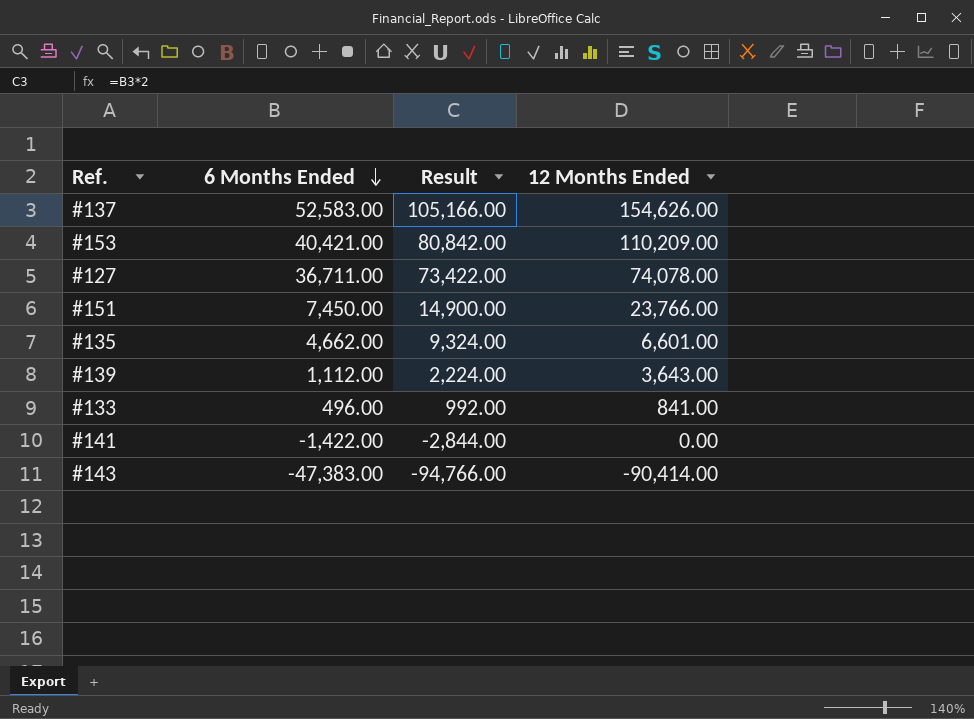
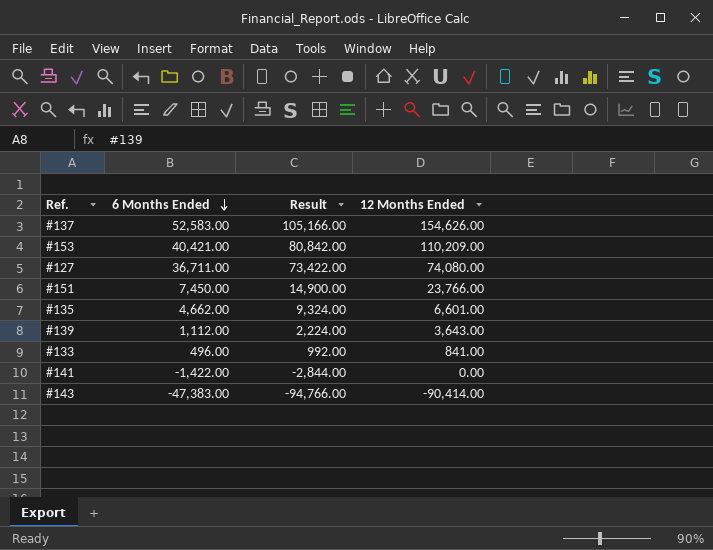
#127 | 12 Months Ended: 74,078.00 -> 74,080.00

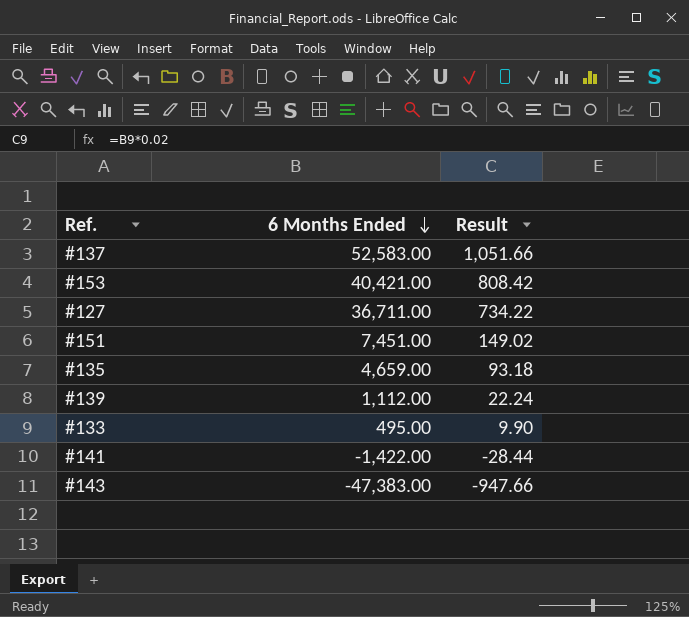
column 12 Months Ended | position: 4 -> none
column Result | formula: [6 Months Ended] * 2 -> [6 Months Ended] * 0.02
#151 | 6 Months Ended: 7,450.00 -> 7,451.00
#135 | 6 Months Ended: 4,662.00 -> 4,659.00
#133 | 6 Months Ended: 496.00 -> 495.00

